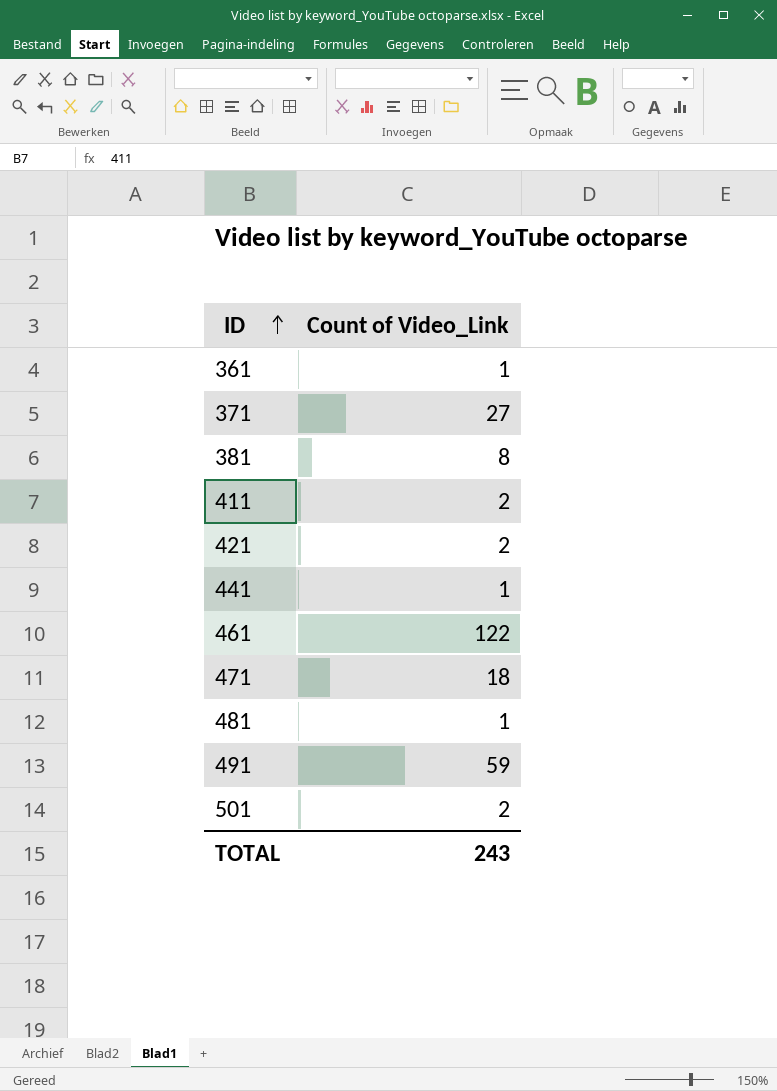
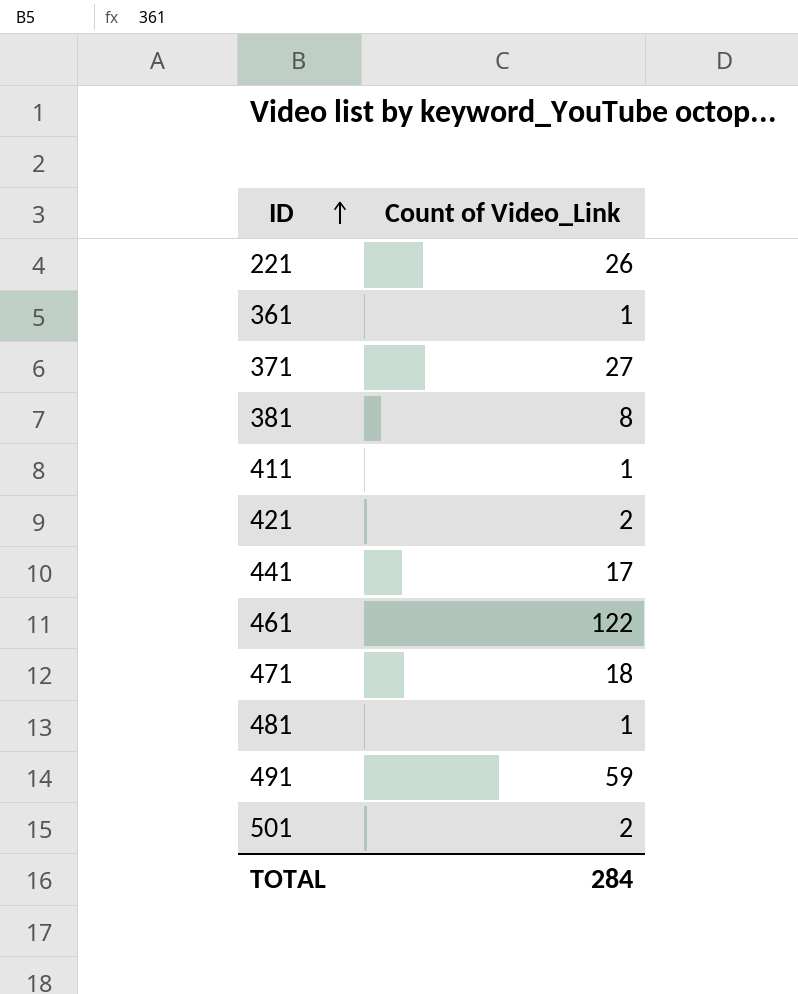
row 221: none -> 26
411 | Count of Video_Link: 2 -> 1
441 | Count of Video_Link: 1 -> 17
TOTAL | Count of Video_Link: 243 -> 284

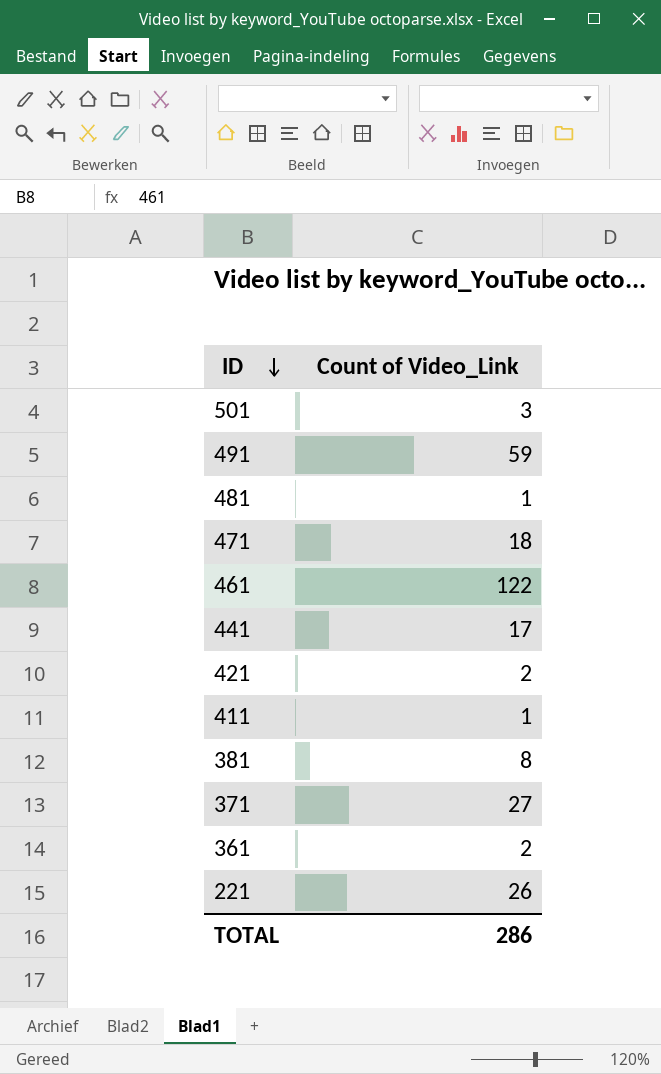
row order: ID ascending -> ID descending
501 | Count of Video_Link: 2 -> 3
361 | Count of Video_Link: 1 -> 2
TOTAL | Count of Video_Link: 284 -> 286

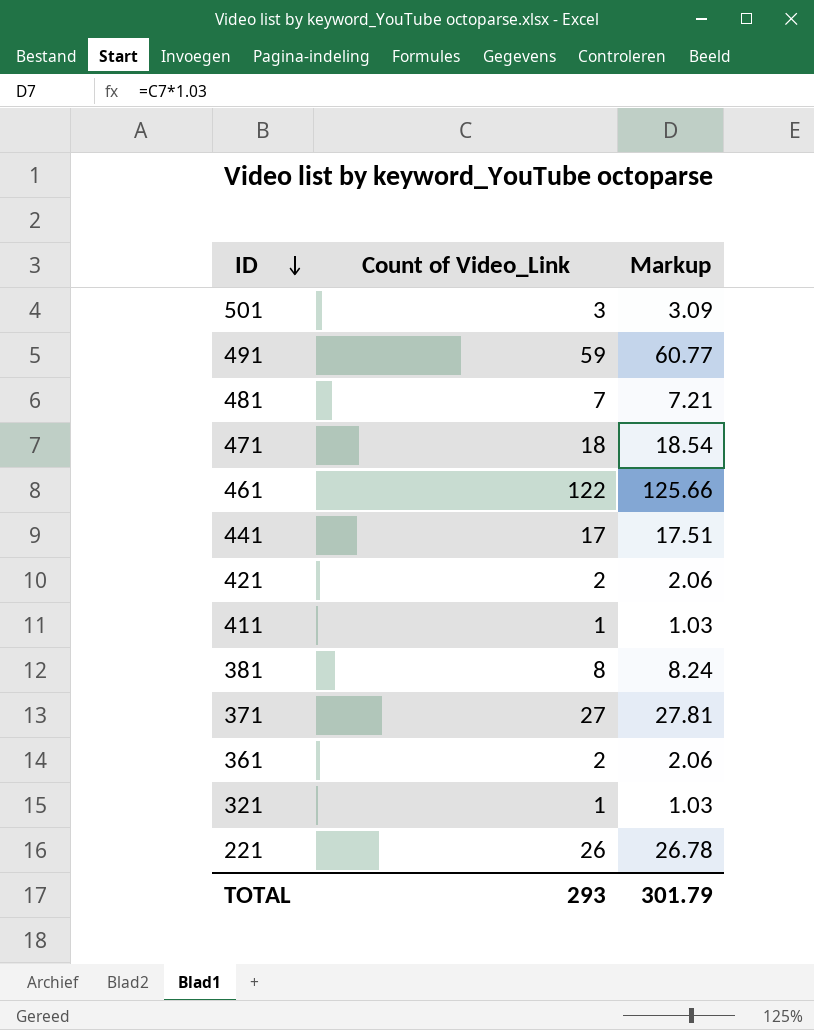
column Markup | formula: none -> [Count of Video_Link] * 1.03
481 | Count of Video_Link: 1 -> 7
row 321: none -> 1 | 1.03
TOTAL | Count of Video_Link: 286 -> 293

